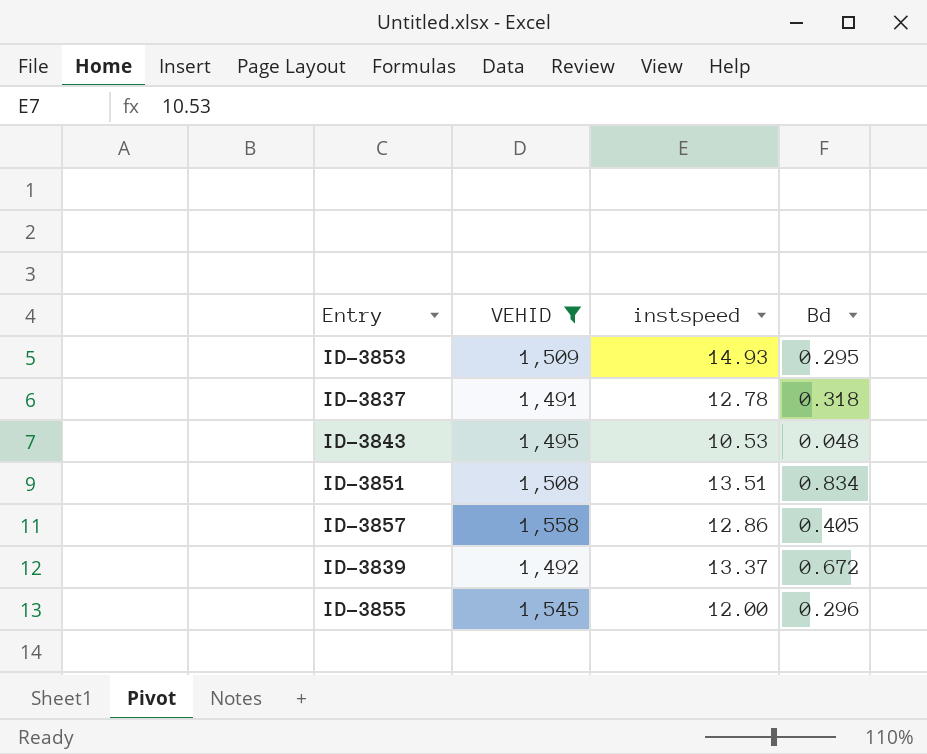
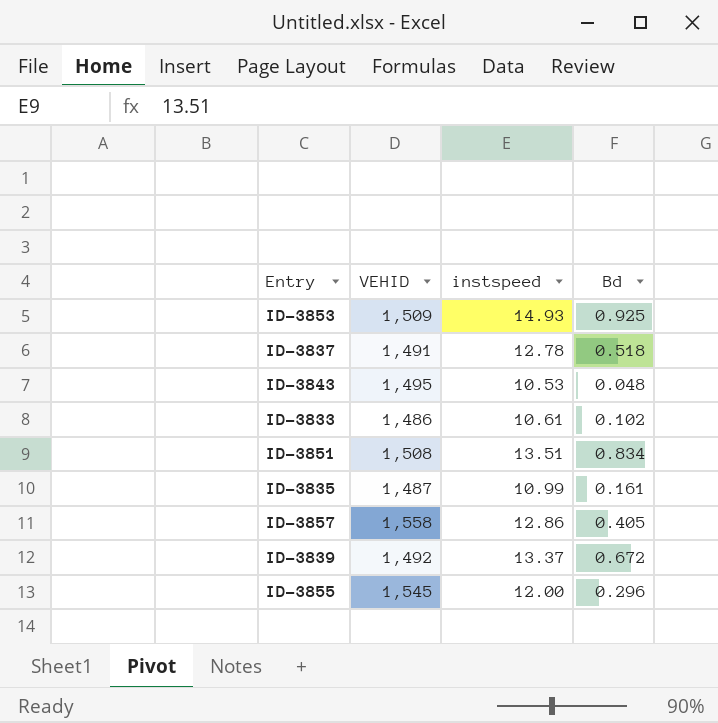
filter: VEHID >= 1,491 -> none
ID-3853 | Bd: 0.295 -> 0.925
ID-3837 | Bd: 0.318 -> 0.518

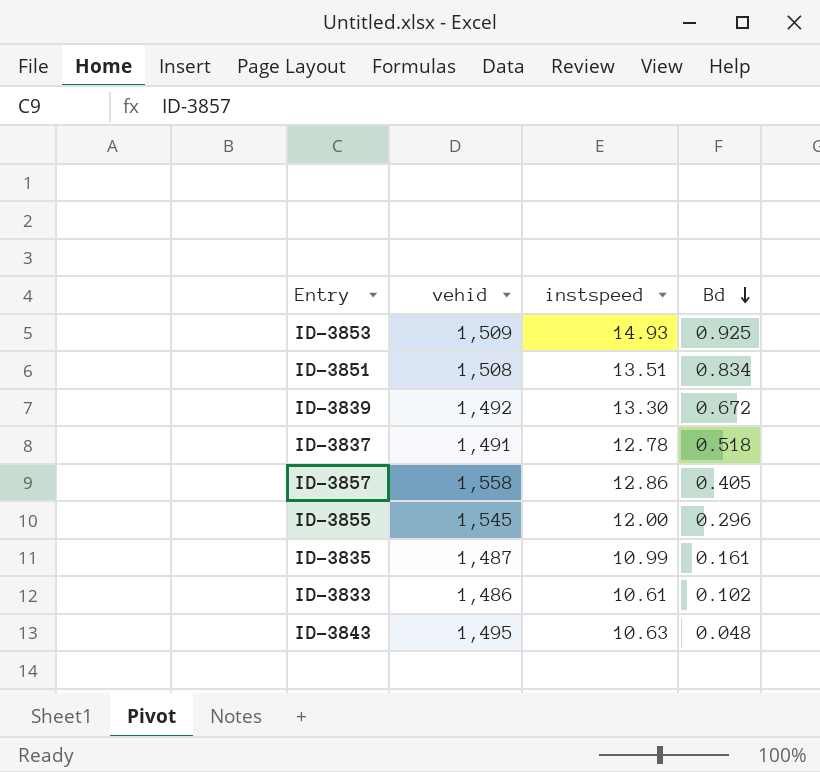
row order: none -> Bd descending
column name: VEHID -> vehid
ID-3839 | instspeed: 13.37 -> 13.30
ID-3843 | instspeed: 10.53 -> 10.63

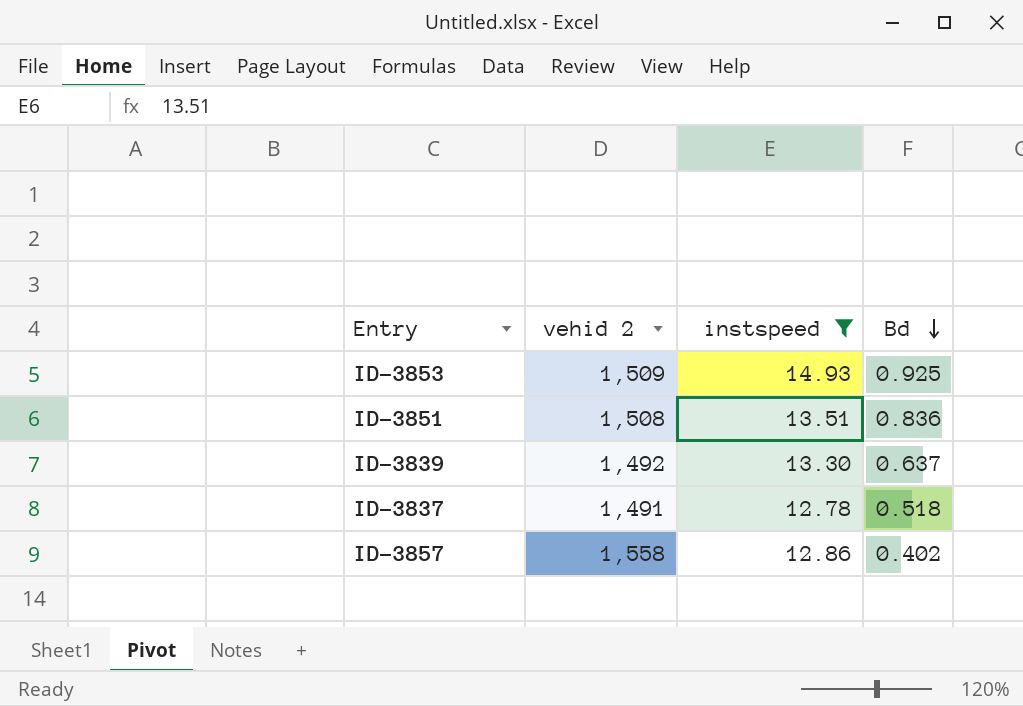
filter: none -> instspeed >= 12.78
column name: vehid -> vehid 2
ID-3851 | Bd: 0.834 -> 0.836
ID-3839 | Bd: 0.672 -> 0.637
ID-3857 | Bd: 0.405 -> 0.402

